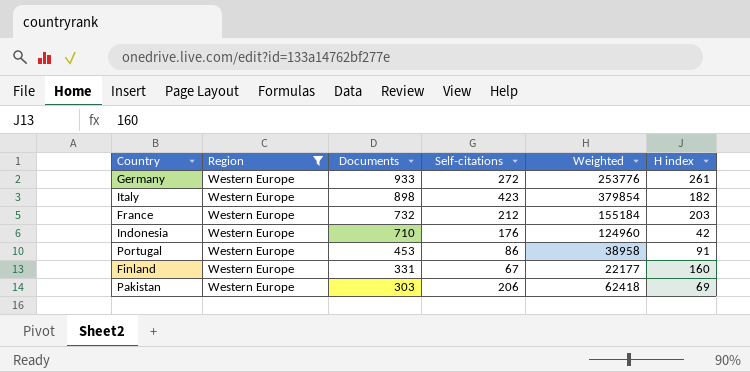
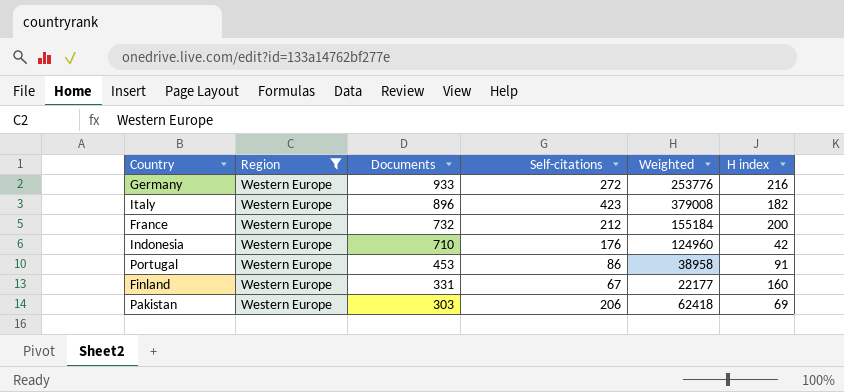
Germany | H index: 261 -> 216
Italy | Documents: 898 -> 896
Italy | Weighted: 379854 -> 379008
France | H index: 203 -> 200

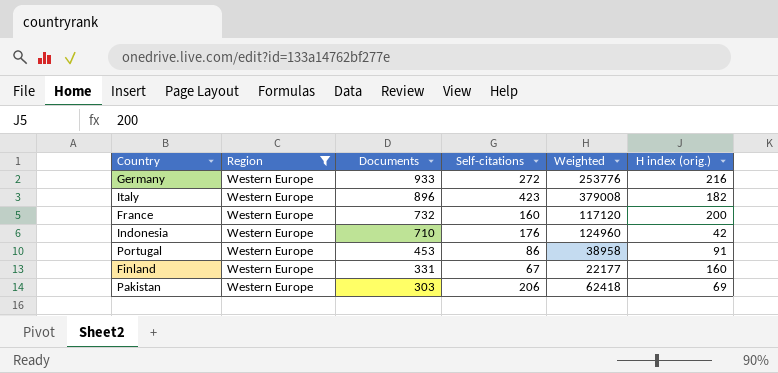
column name: H index -> H index (orig.)
France | Self-citations: 212 -> 160
France | Weighted: 155184 -> 117120

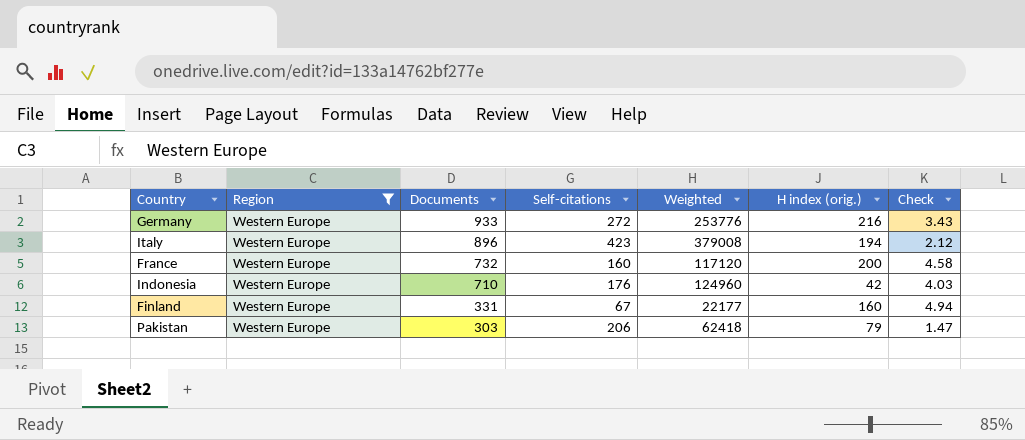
column Check | formula: none -> [Documents] / [Self-citations]
row Portugal: Western Europe | 453 | 86 | 38958 | 91 -> none
Italy | H index (orig.): 182 -> 194
Pakistan | H index (orig.): 69 -> 79

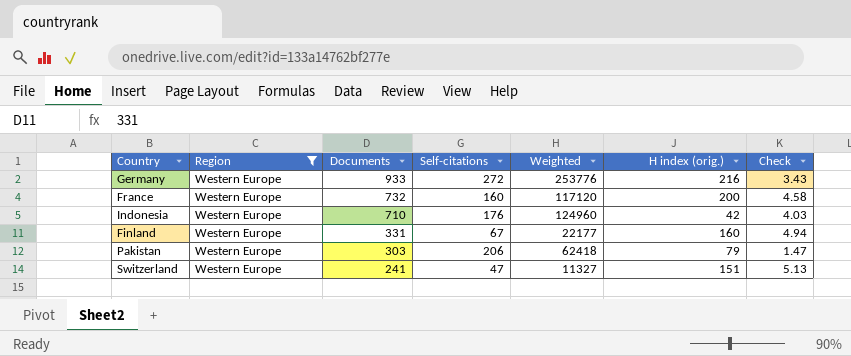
row Italy: Western Europe | 896 | 423 | 379008 | 194 | 2.12 -> none
row Switzerland: none -> Western Europe | 241 | 47 | 11327 | 151 | 5.13

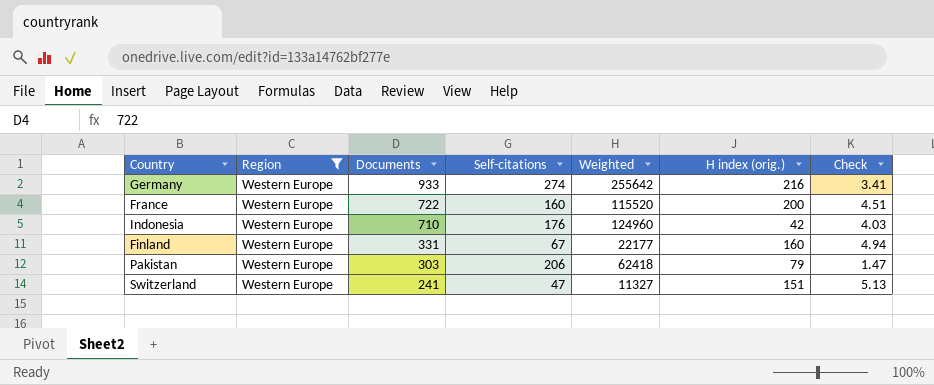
Germany | Self-citations: 272 -> 274
Germany | Weighted: 253776 -> 255642
Germany | Check: 3.43 -> 3.41
France | Documents: 732 -> 722
France | Weighted: 117120 -> 115520
France | Check: 4.58 -> 4.51

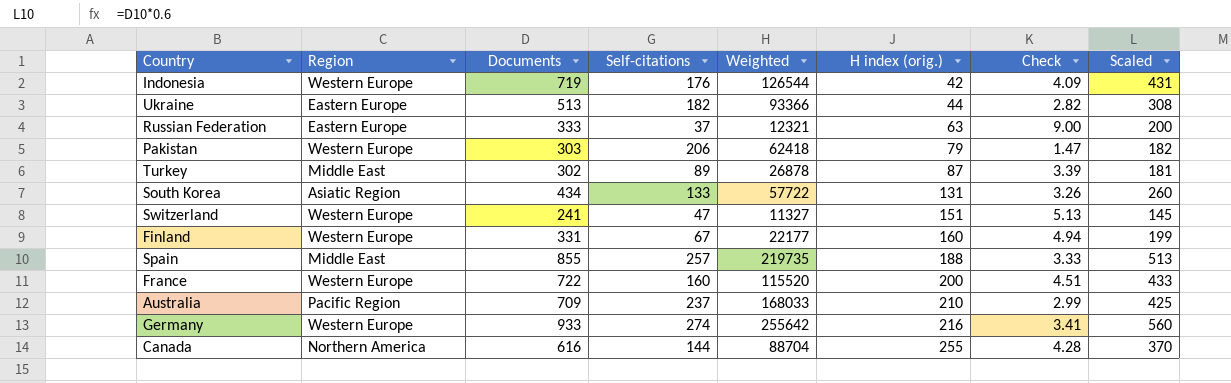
filter: Region = Western Europe -> none
row order: Documents descending -> H index (orig.) ascending
column Scaled | formula: none -> [Documents] * 0.6
Indonesia | Documents: 710 -> 719
Indonesia | Weighted: 124960 -> 126544
Indonesia | Check: 4.03 -> 4.09

